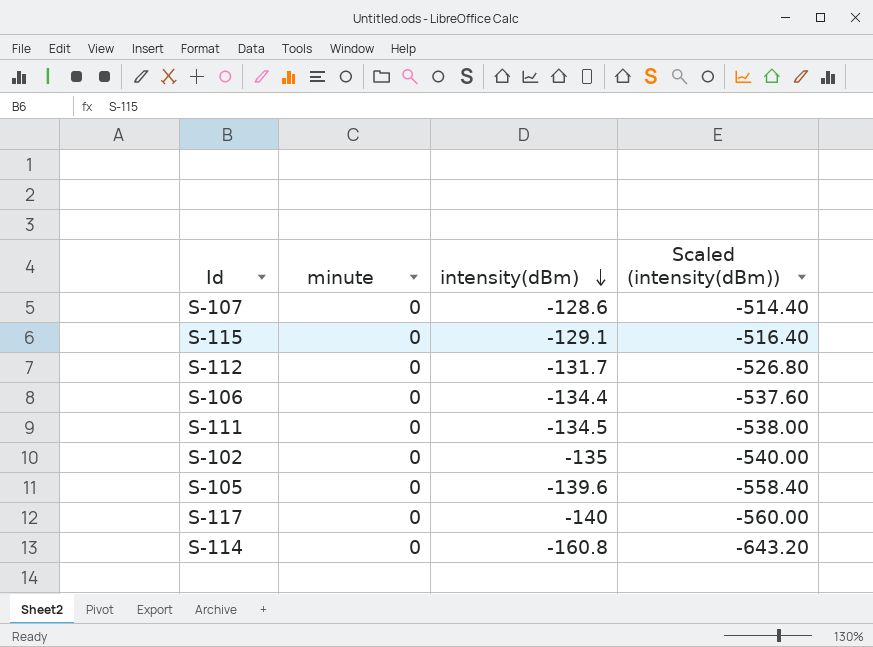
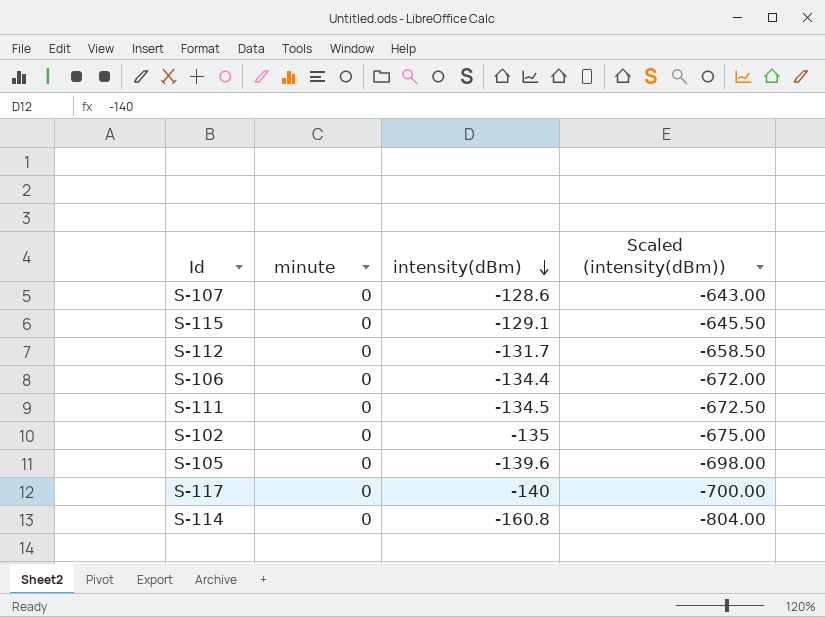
column Scaled (intensity(dBm)) | formula: [intensity(dBm)] * 4 -> [intensity(dBm)] * 5

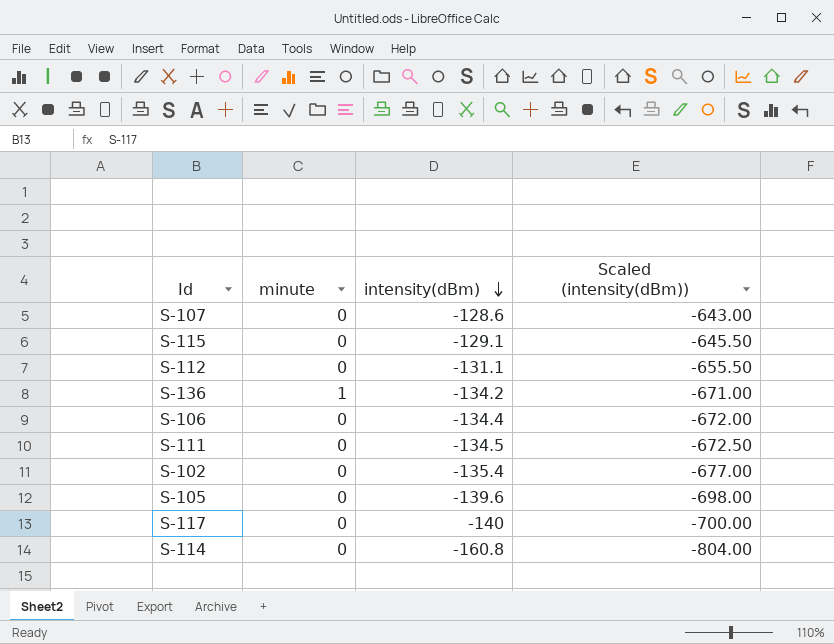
S-112 | intensity(dBm): -131.7 -> -131.1
S-112 | Scaled (intensity(dBm)): -658.50 -> -655.50
row S-136: none -> 1 | -134.2 | -671.00
S-102 | intensity(dBm): -135 -> -135.4
S-102 | Scaled (intensity(dBm)): -675.00 -> -677.00

